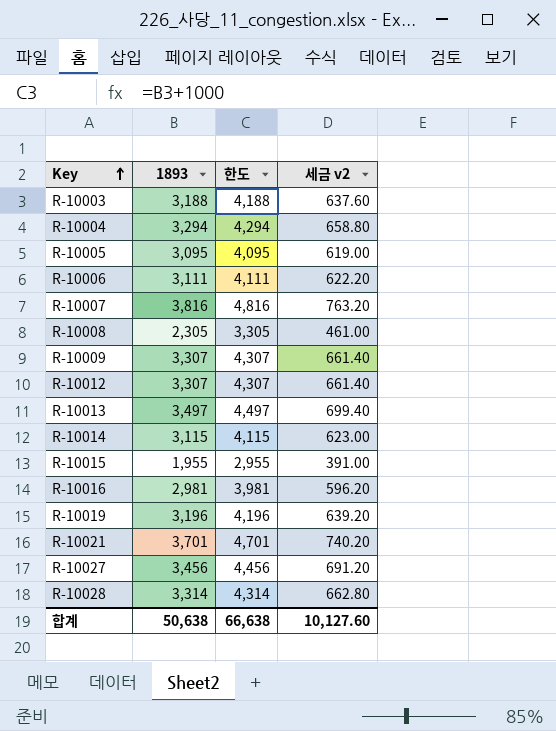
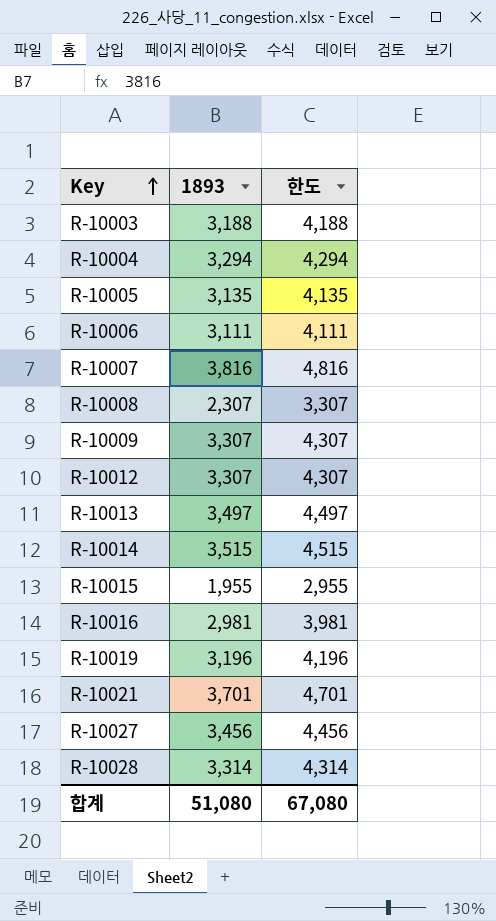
column 세금 v2 | formula: [1893] * 0.2 -> none
R-10005 | 1893: 3,095 -> 3,135
R-10005 | 한도: 4,095 -> 4,135
R-10008 | 1893: 2,305 -> 2,307
R-10008 | 한도: 3,305 -> 3,307
R-10014 | 1893: 3,115 -> 3,515
R-10014 | 한도: 4,115 -> 4,515
합계 | 1893: 50,638 -> 51,080
합계 | 한도: 66,638 -> 67,080

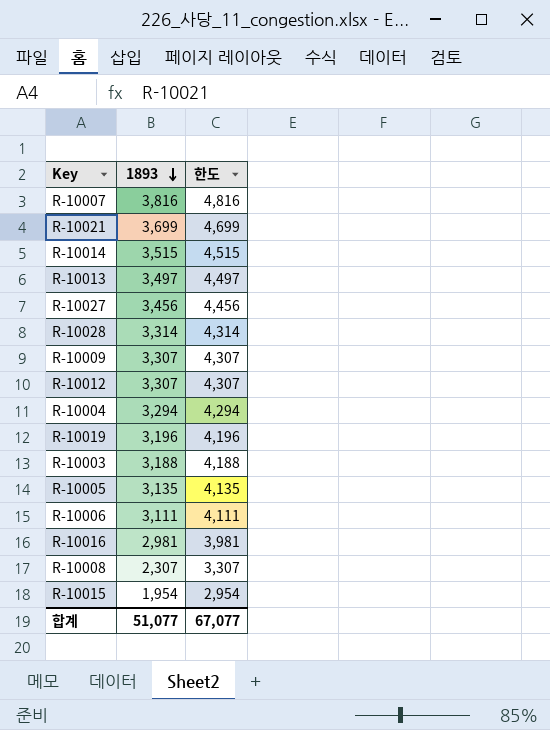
row order: Key ascending -> 1893 descending
R-10021 | 1893: 3,701 -> 3,699
R-10021 | 한도: 4,701 -> 4,699
R-10015 | 1893: 1,955 -> 1,954
R-10015 | 한도: 2,955 -> 2,954
합계 | 1893: 51,080 -> 51,077
합계 | 한도: 67,080 -> 67,077

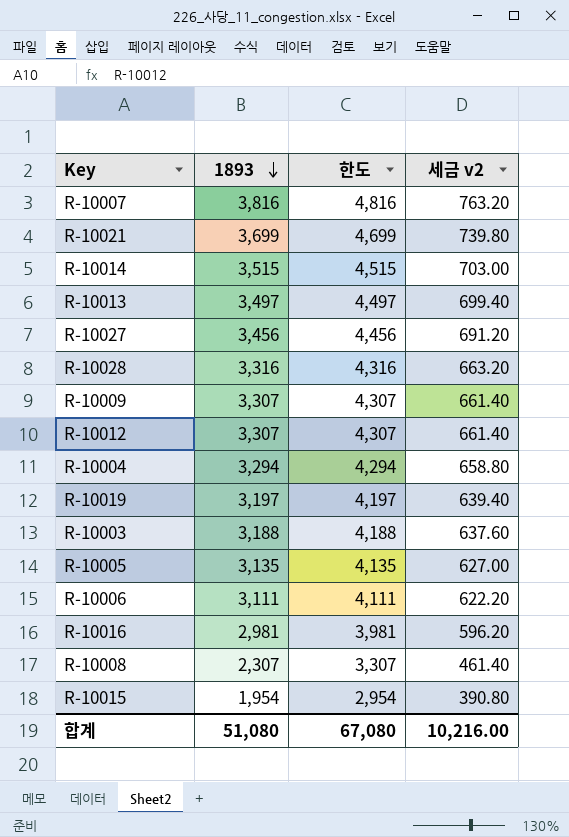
column 세금 v2 | formula: none -> [1893] * 0.2
R-10028 | 1893: 3,314 -> 3,316
R-10028 | 한도: 4,314 -> 4,316
R-10019 | 1893: 3,196 -> 3,197
R-10019 | 한도: 4,196 -> 4,197
합계 | 1893: 51,077 -> 51,080
합계 | 한도: 67,077 -> 67,080

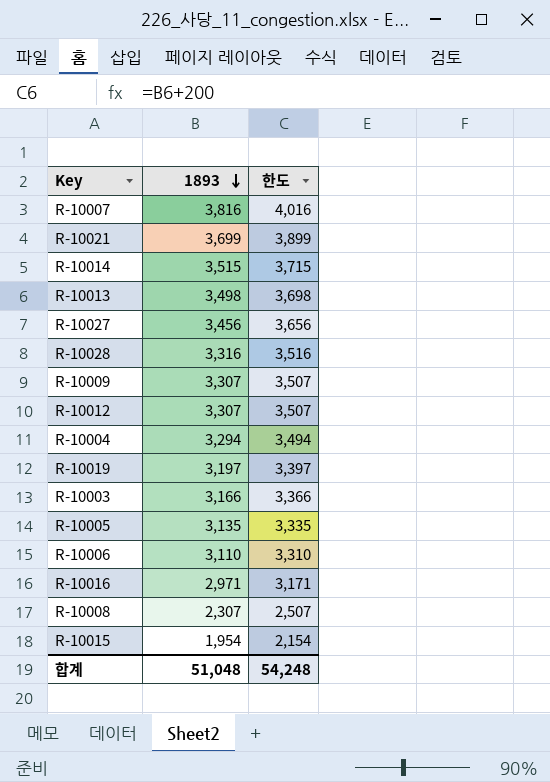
column 세금 v2 | formula: [1893] * 0.2 -> none
column 한도 | formula: [1893] + 1000 -> [1893] + 200
R-10013 | 1893: 3,497 -> 3,498
R-10003 | 1893: 3,188 -> 3,166
R-10006 | 1893: 3,111 -> 3,110
R-10016 | 1893: 2,981 -> 2,971
합계 | 1893: 51,080 -> 51,048
합계 | 한도: 67,080 -> 54,248

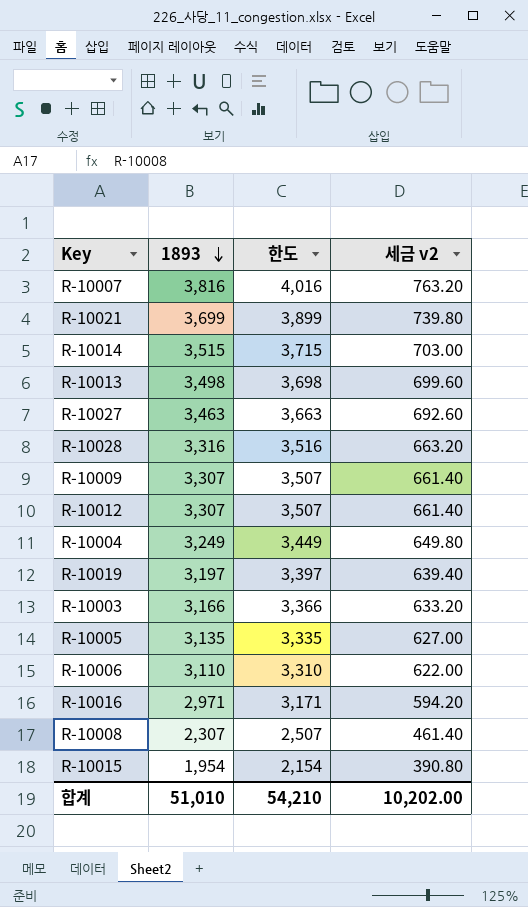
column 세금 v2 | formula: none -> [1893] * 0.2
R-10027 | 1893: 3,456 -> 3,463
R-10027 | 한도: 3,656 -> 3,663
R-10004 | 1893: 3,294 -> 3,249
R-10004 | 한도: 3,494 -> 3,449
합계 | 1893: 51,048 -> 51,010
합계 | 한도: 54,248 -> 54,210

